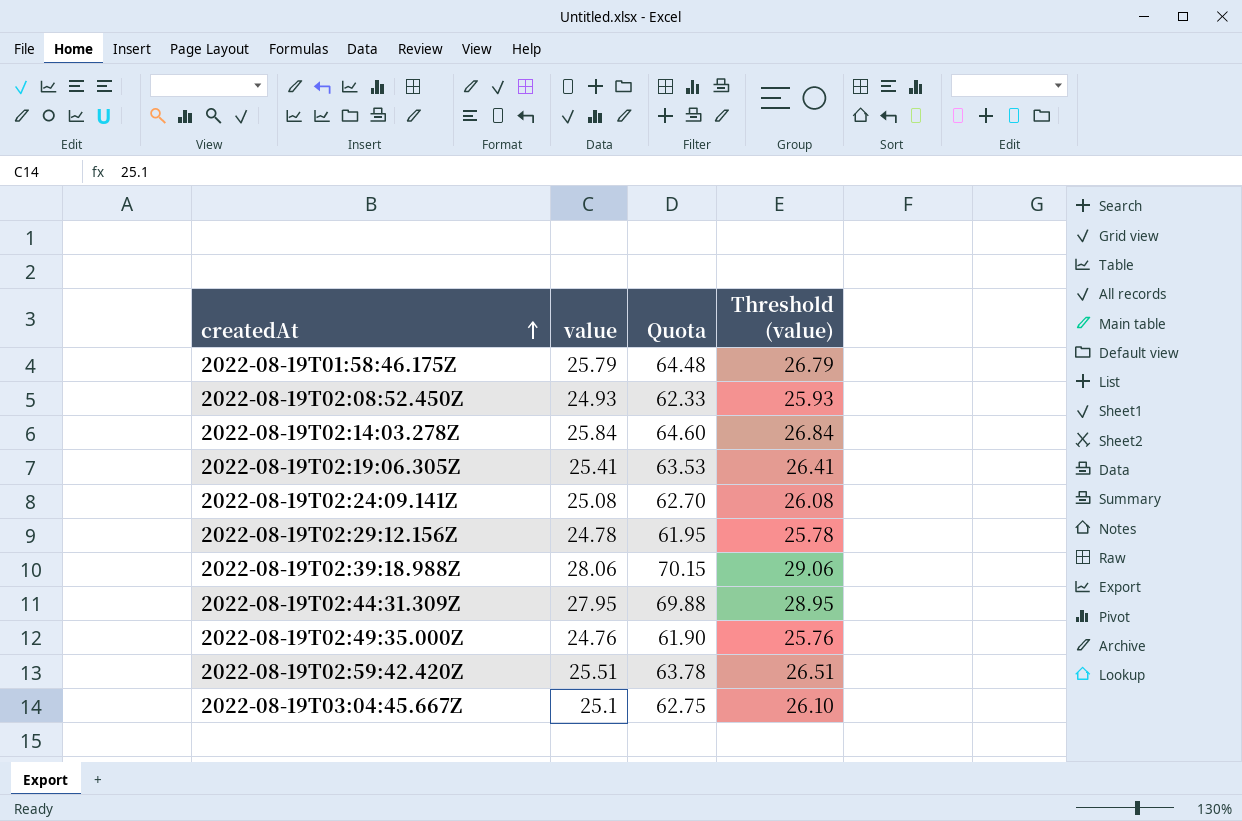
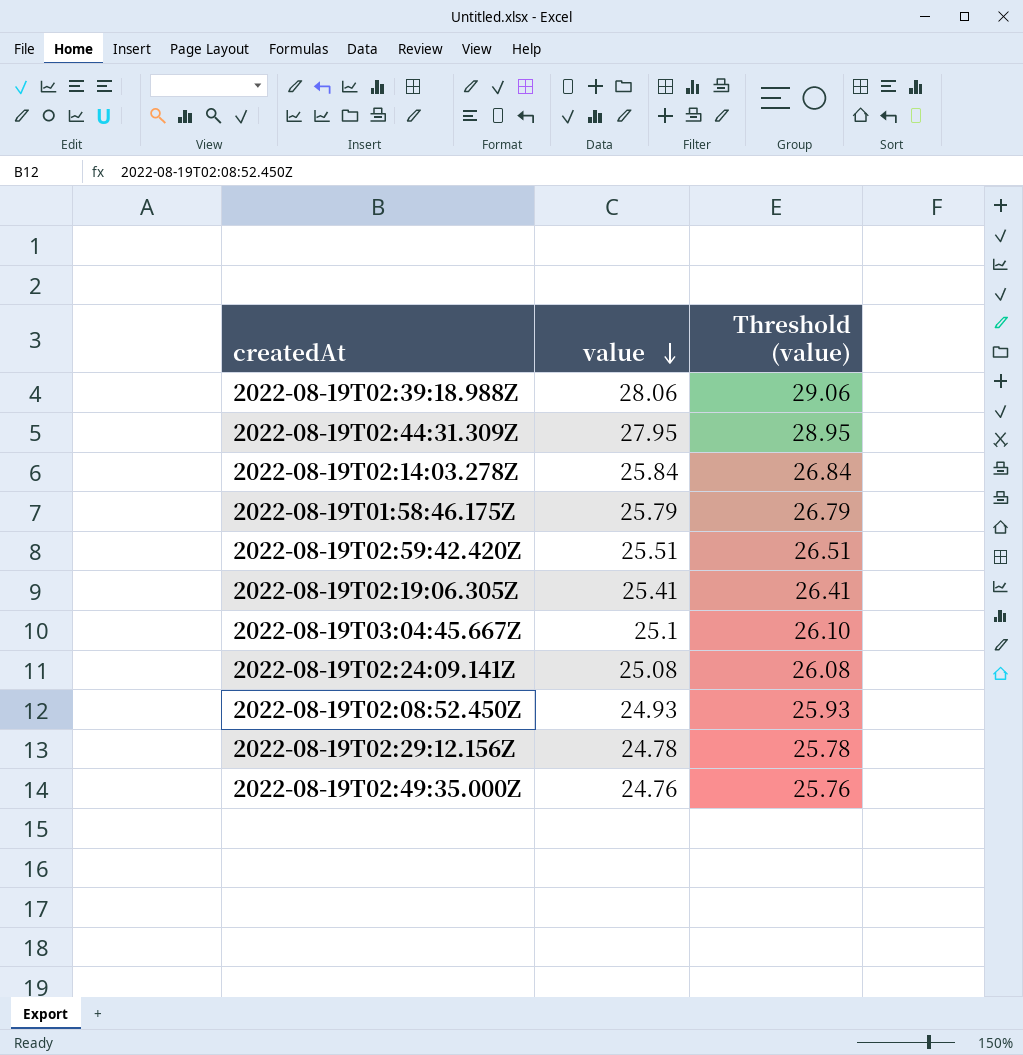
row order: createdAt ascending -> value descending
column Quota | formula: [value] * 2.5 -> none

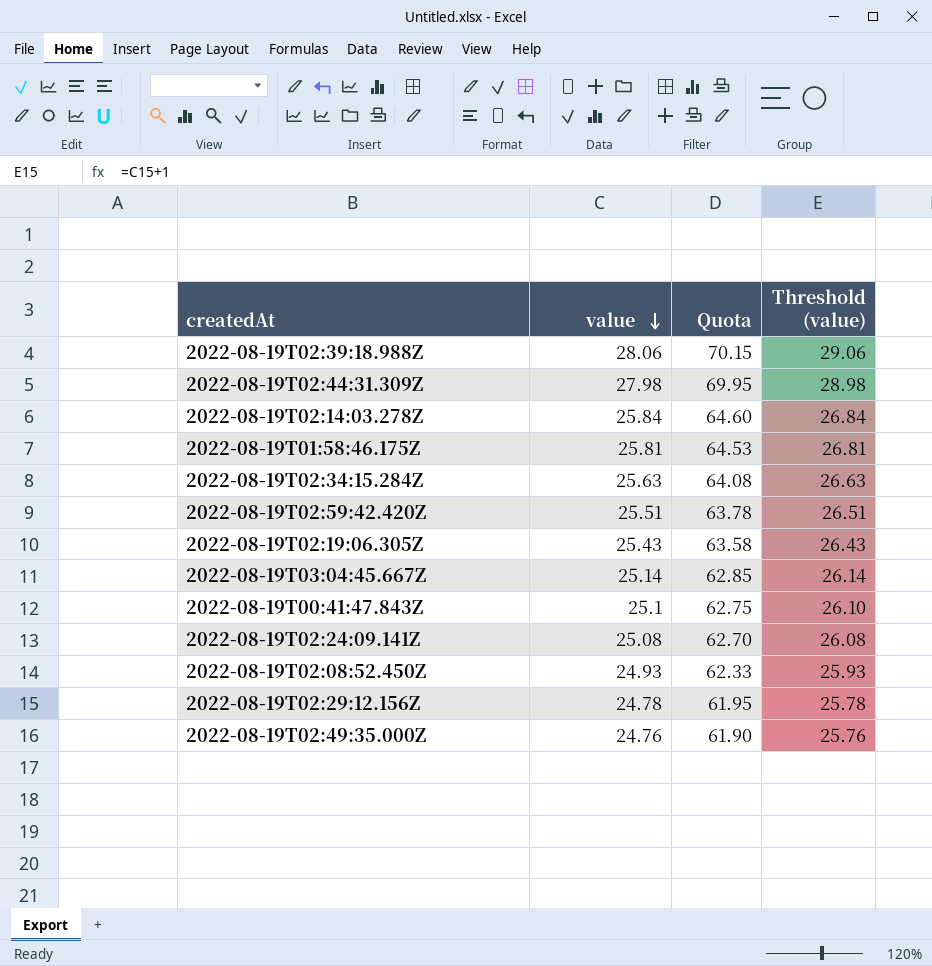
column Quota | formula: none -> [value] * 2.5
2022-08-19T02:44:31.309Z | value: 27.95 -> 27.98
2022-08-19T02:44:31.309Z | Threshold (value): 28.95 -> 28.98
2022-08-19T01:58:46.175Z | value: 25.79 -> 25.81
2022-08-19T01:58:46.175Z | Threshold (value): 26.79 -> 26.81
row 2022-08-19T02:34:15.284Z: none -> 25.63 | 64.08 | 26.63
2022-08-19T02:19:06.305Z | value: 25.41 -> 25.43
2022-08-19T02:19:06.305Z | Threshold (value): 26.41 -> 26.43
2022-08-19T03:04:45.667Z | value: 25.1 -> 25.14
2022-08-19T03:04:45.667Z | Threshold (value): 26.10 -> 26.14
row 2022-08-19T00:41:47.843Z: none -> 25.1 | 62.75 | 26.10

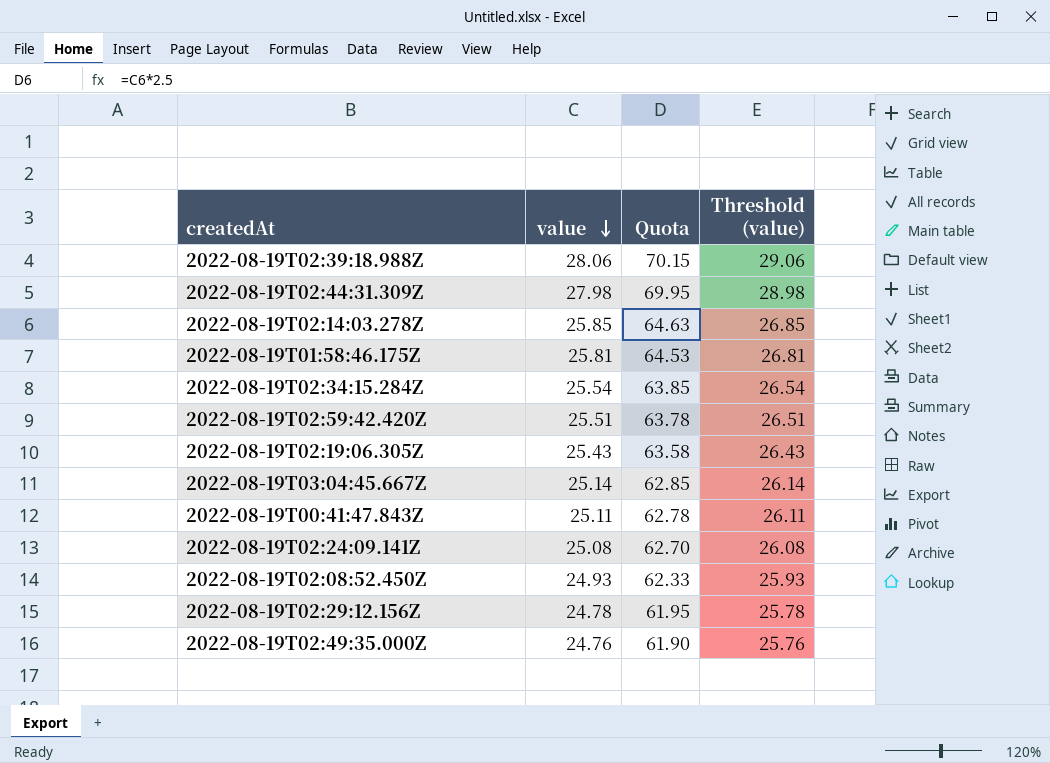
2022-08-19T02:14:03.278Z | value: 25.84 -> 25.85
2022-08-19T02:14:03.278Z | Quota: 64.60 -> 64.63
2022-08-19T02:14:03.278Z | Threshold (value): 26.84 -> 26.85
2022-08-19T02:34:15.284Z | value: 25.63 -> 25.54
2022-08-19T02:34:15.284Z | Quota: 64.08 -> 63.85
2022-08-19T02:34:15.284Z | Threshold (value): 26.63 -> 26.54
2022-08-19T00:41:47.843Z | value: 25.1 -> 25.11
2022-08-19T00:41:47.843Z | Quota: 62.75 -> 62.78
2022-08-19T00:41:47.843Z | Threshold (value): 26.10 -> 26.11

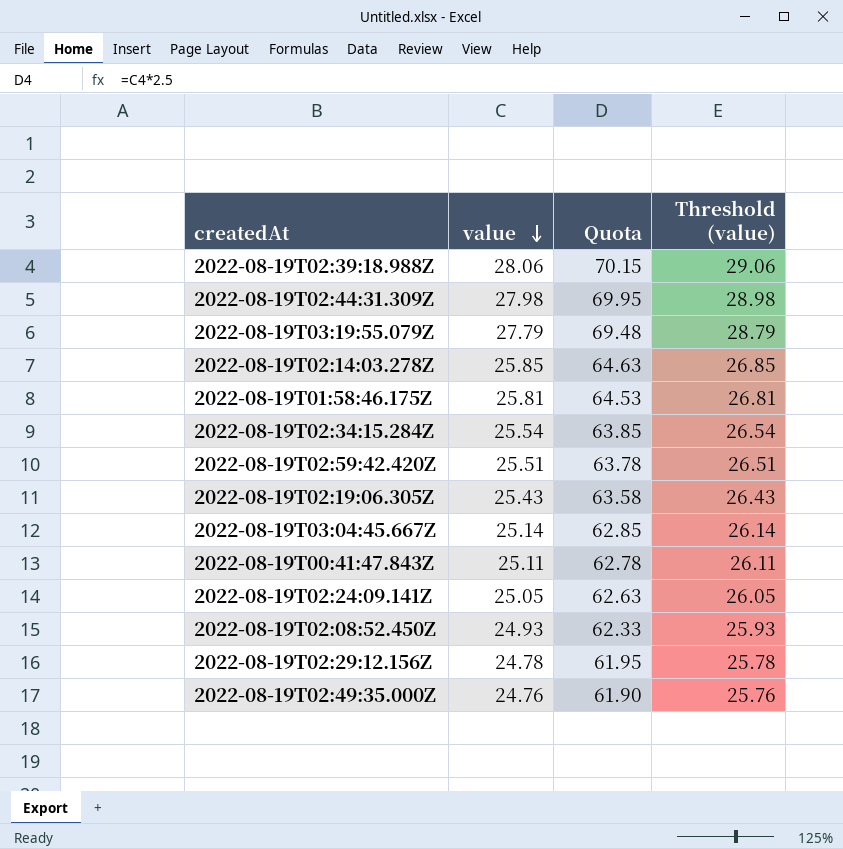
row 2022-08-19T03:19:55.079Z: none -> 27.79 | 69.48 | 28.79
2022-08-19T02:24:09.141Z | value: 25.08 -> 25.05
2022-08-19T02:24:09.141Z | Quota: 62.70 -> 62.63
2022-08-19T02:24:09.141Z | Threshold (value): 26.08 -> 26.05

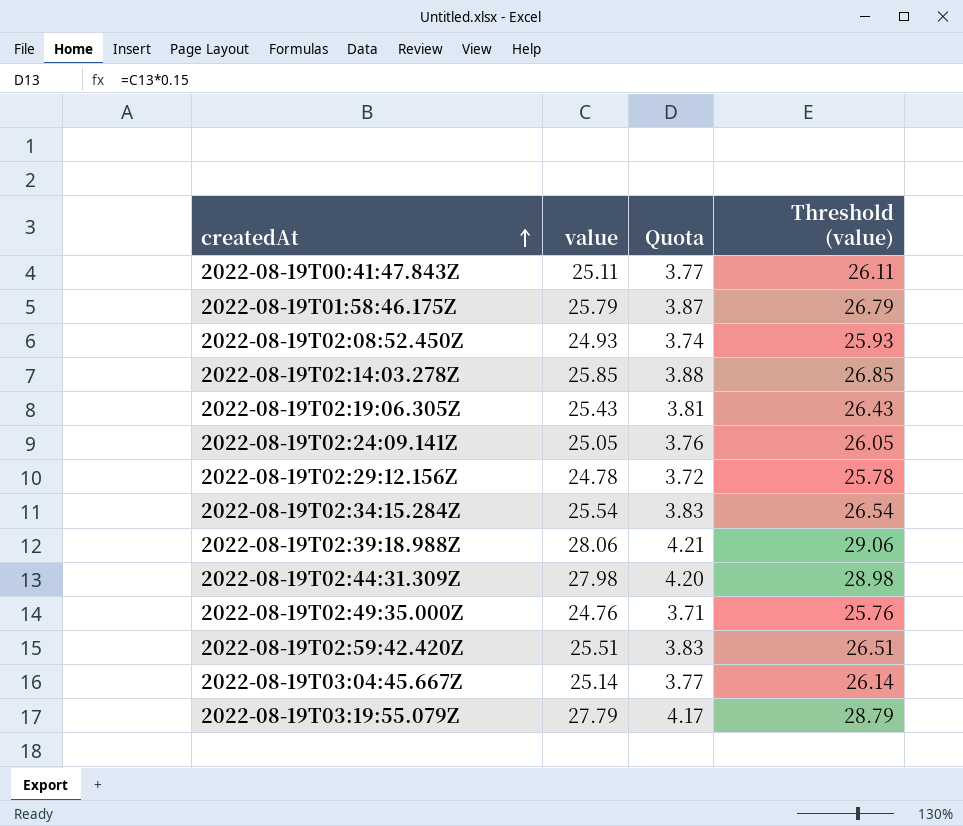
row order: value descending -> createdAt ascending
column Quota | formula: [value] * 2.5 -> [value] * 0.15
2022-08-19T01:58:46.175Z | value: 25.81 -> 25.79
2022-08-19T01:58:46.175Z | Threshold (value): 26.81 -> 26.79

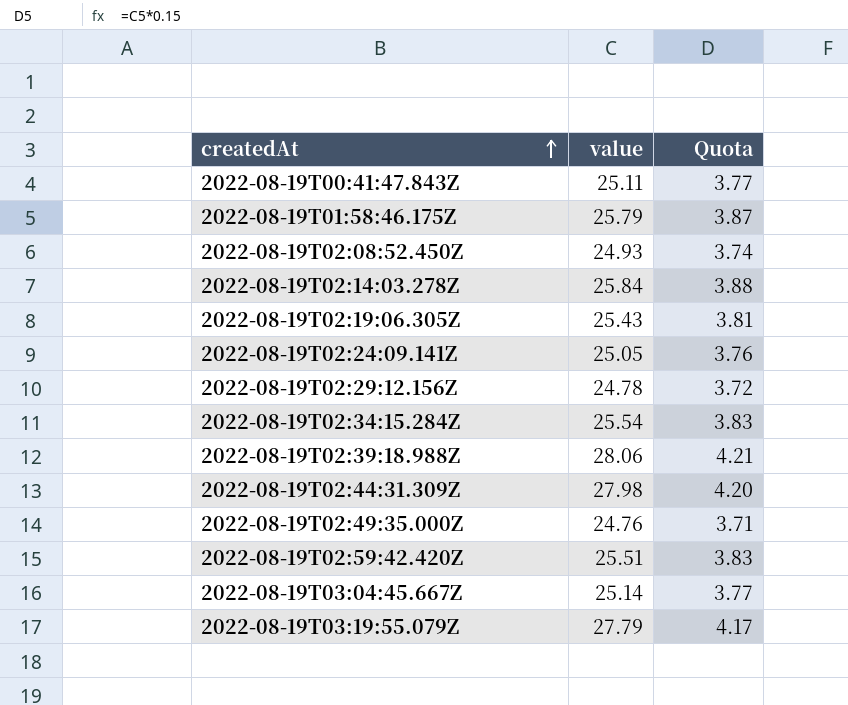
column Threshold (value) | formula: [value] + 1 -> none
2022-08-19T02:14:03.278Z | value: 25.85 -> 25.84

